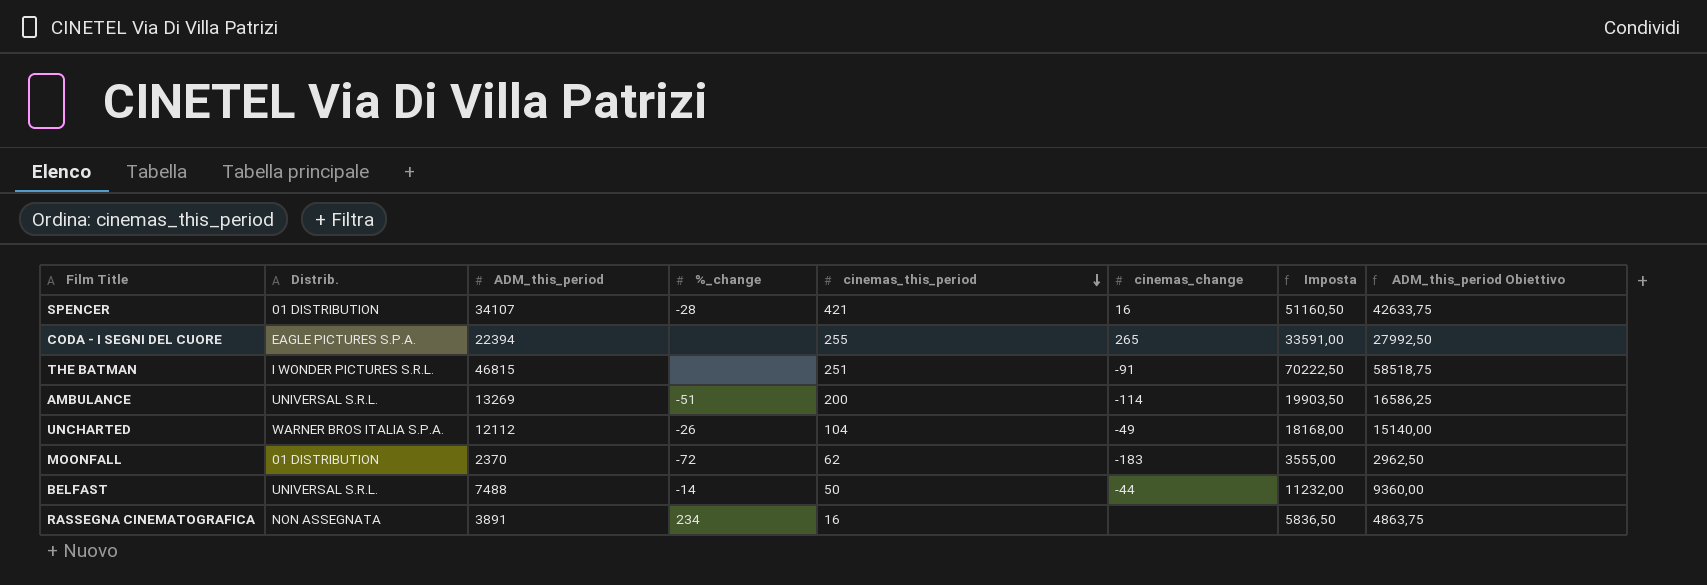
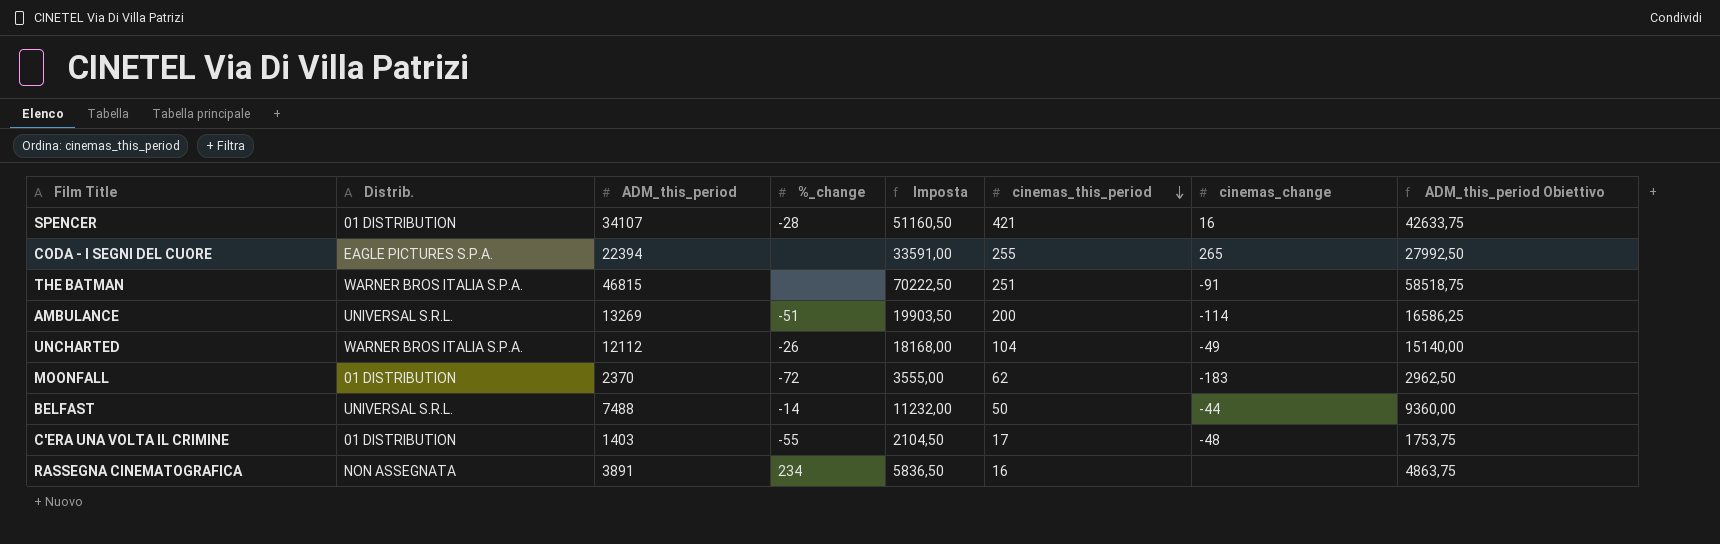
column Imposta | position: 7 -> 5
THE BATMAN | Distrib.: I WONDER PICTURES S.R.L. -> WARNER BROS ITALIA S.P.A.
row C'ERA UNA VOLTA IL CRIMINE: none -> 01 DISTRIBUTION | 1403 | -55 | 2104,50 | 17 | -48 | 1753,75

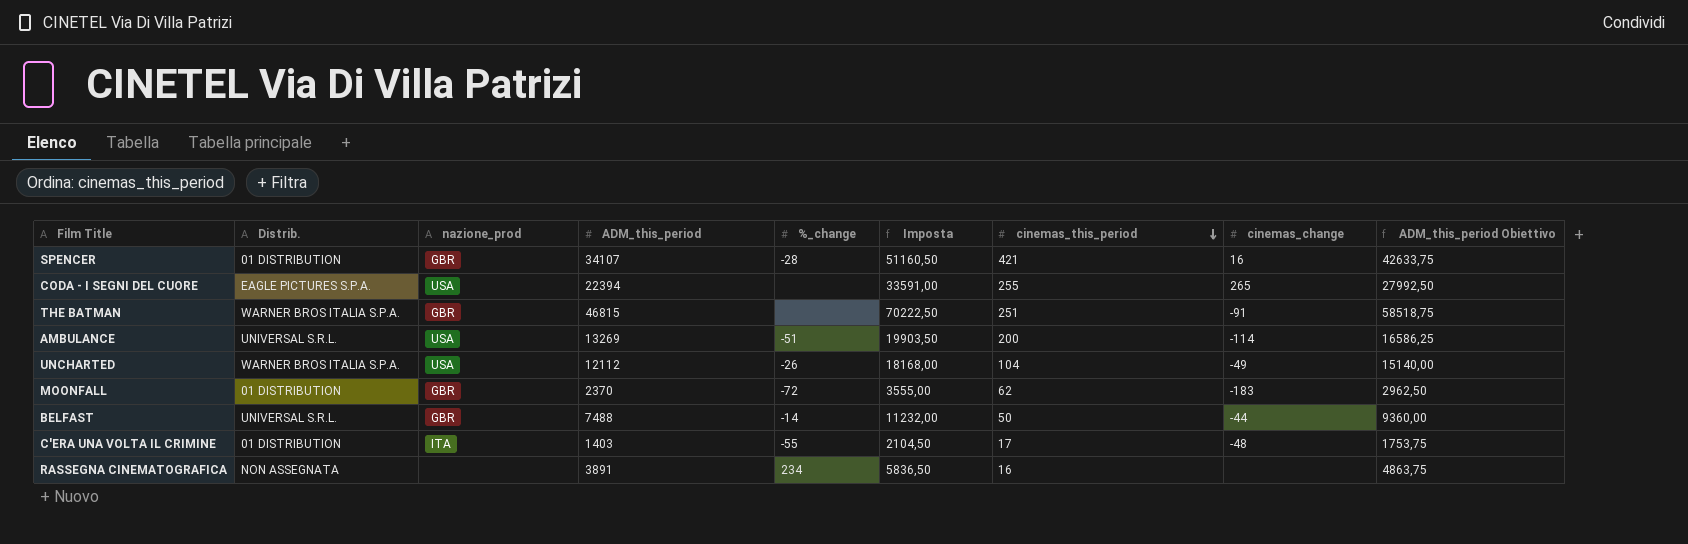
column nazione_prod | position: none -> 3

